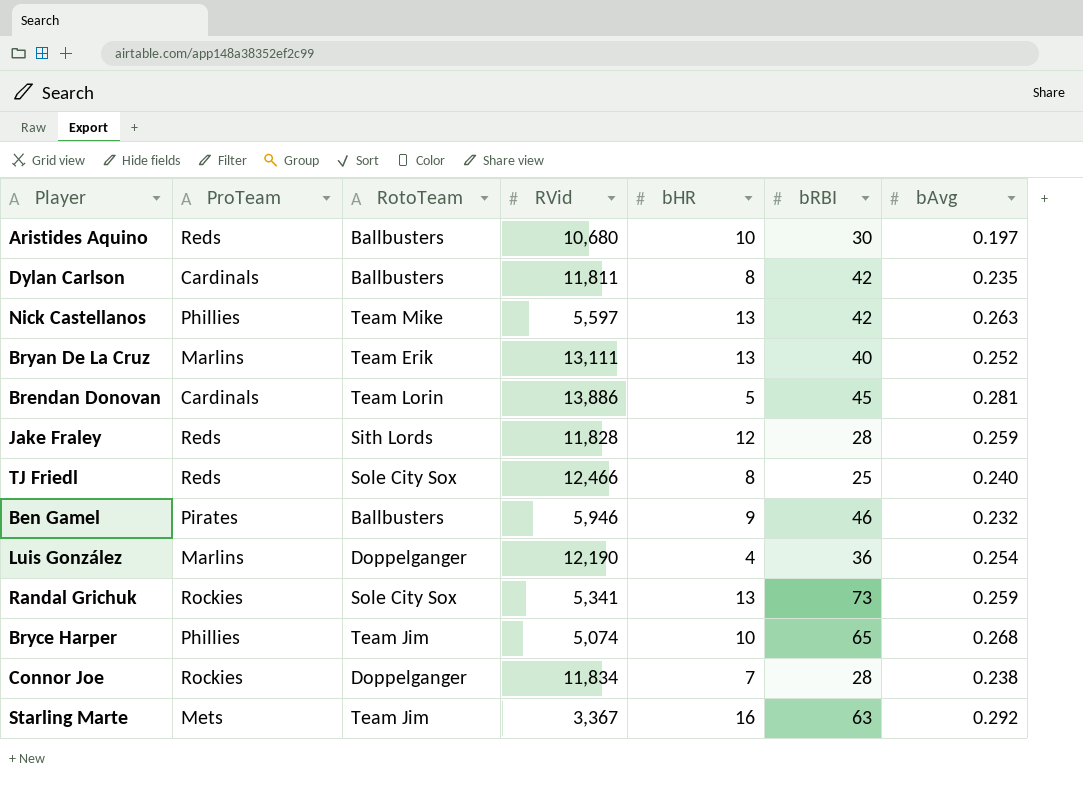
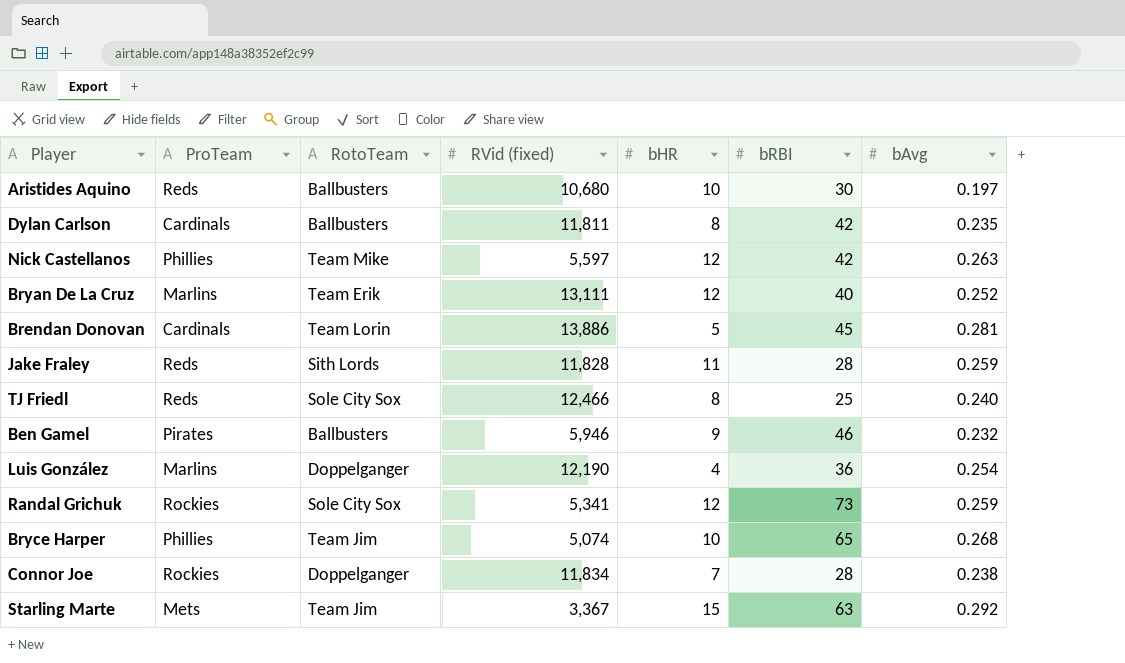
column name: RVid -> RVid (fixed)
Nick Castellanos | bHR: 13 -> 12
Bryan De La Cruz | bHR: 13 -> 12
Jake Fraley | bHR: 12 -> 11
Randal Grichuk | bHR: 13 -> 12
Starling Marte | bHR: 16 -> 15

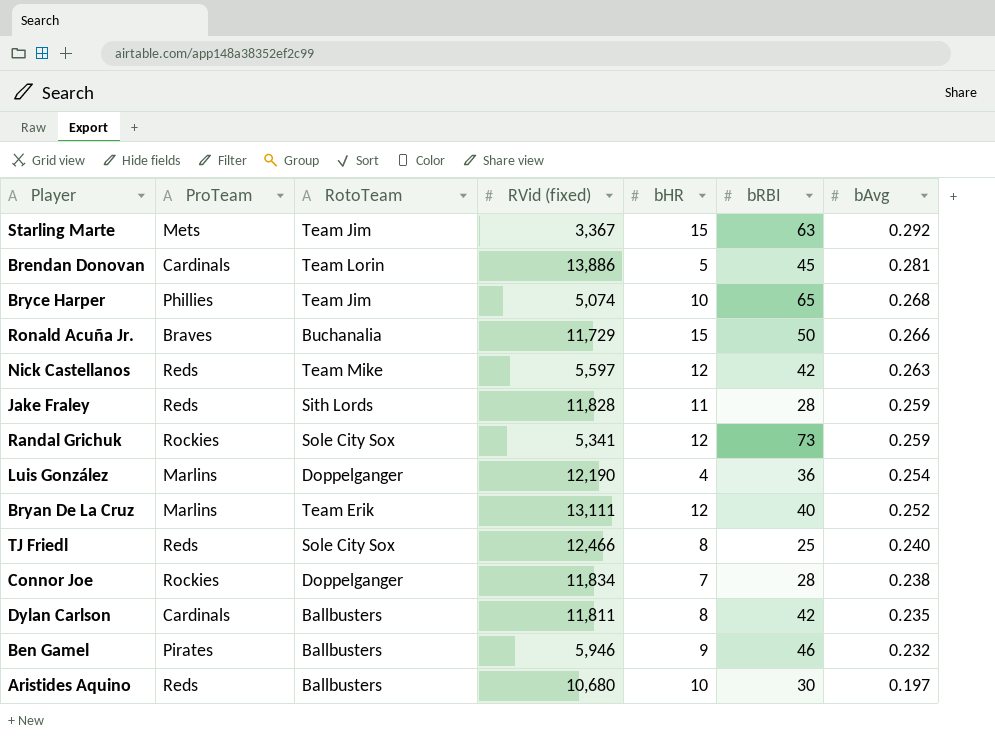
row order: none -> bAvg descending
row Ronald Acuña Jr.: none -> Braves | Buchanalia | 11,729 | 15 | 50 | 0.266
Nick Castellanos | ProTeam: Phillies -> Reds

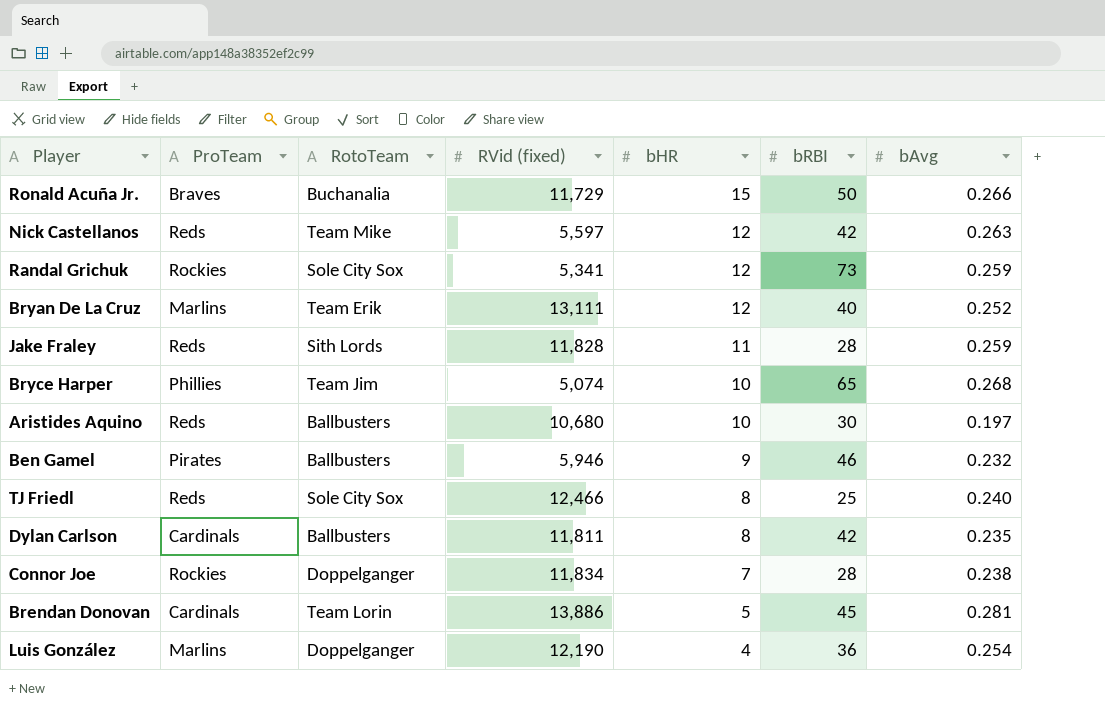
row order: bAvg descending -> bHR descending
row Starling Marte: Mets | Team Jim | 3,367 | 15 | 63 | 0.292 -> none

